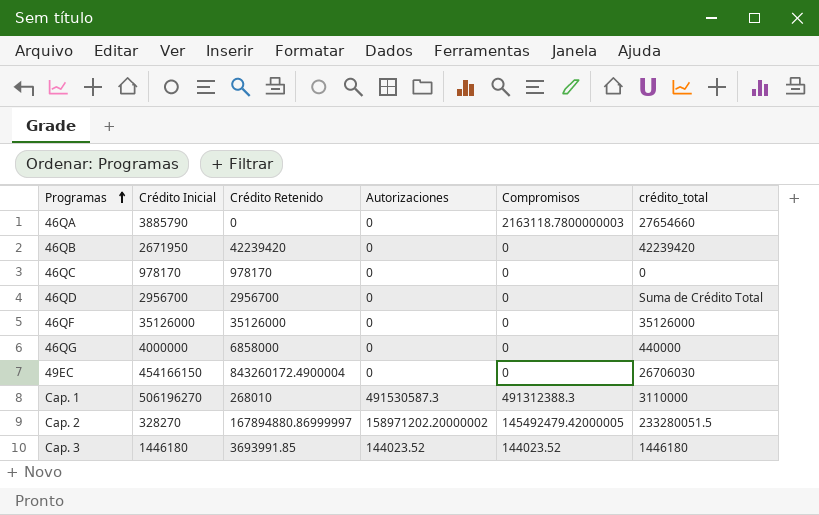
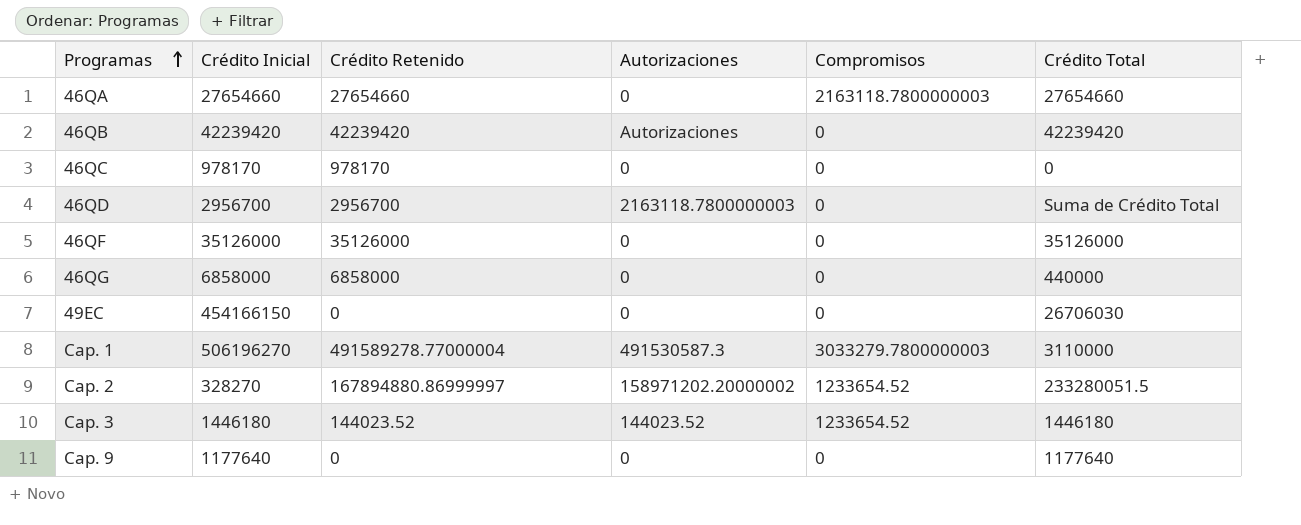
column name: crédito_total -> Crédito Total
46QA | Crédito Inicial: 3885790 -> 27654660
46QA | Crédito Retenido: 0 -> 27654660
46QB | Crédito Inicial: 2671950 -> 42239420
46QB | Autorizaciones: 0 -> Autorizaciones
46QD | Autorizaciones: 0 -> 2163118.7800000003
46QG | Crédito Inicial: 4000000 -> 6858000
49EC | Crédito Retenido: 843260172.4900004 -> 0
Cap. 1 | Crédito Retenido: 268010 -> 491589278.77000004
Cap. 1 | Compromisos: 491312388.3 -> 3033279.7800000003
Cap. 2 | Compromisos: 145492479.42000005 -> 1233654.52
Cap. 3 | Crédito Retenido: 3693991.85 -> 144023.52
Cap. 3 | Compromisos: 144023.52 -> 1233654.52
row Cap. 9: none -> 1177640 | 0 | 0 | 0 | 1177640

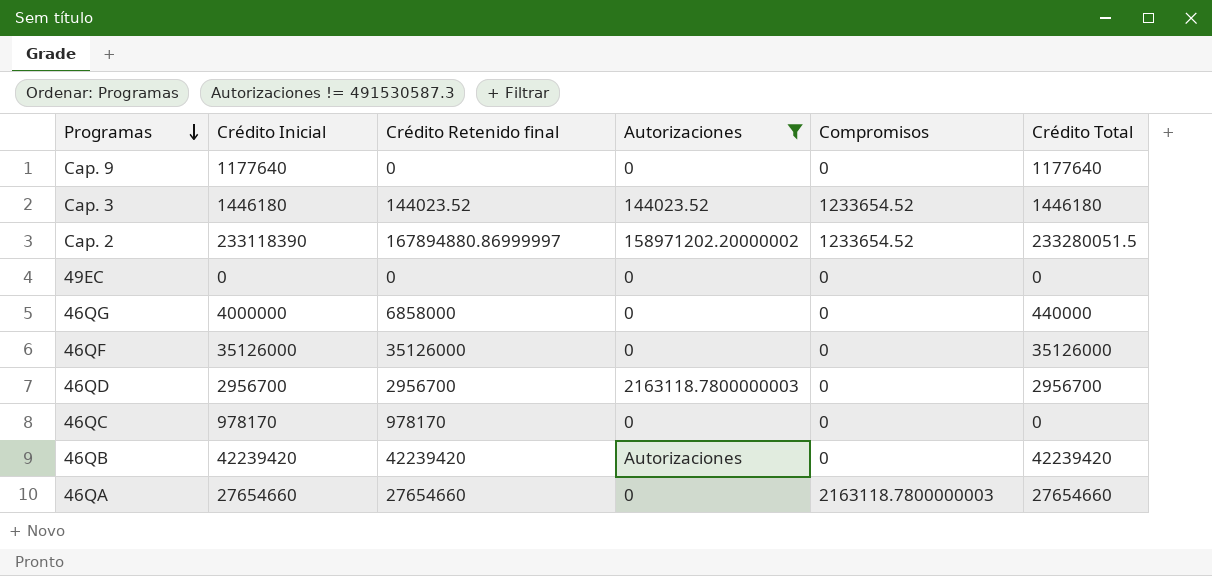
filter: none -> Autorizaciones != 491530587.3
row order: Programas ascending -> Programas descending
column name: Crédito Retenido -> Crédito Retenido final
Cap. 2 | Crédito Inicial: 328270 -> 233118390
49EC | Crédito Inicial: 454166150 -> 0
49EC | Crédito Total: 26706030 -> 0
46QG | Crédito Inicial: 6858000 -> 4000000
46QD | Crédito Total: Suma de Crédito Total -> 2956700

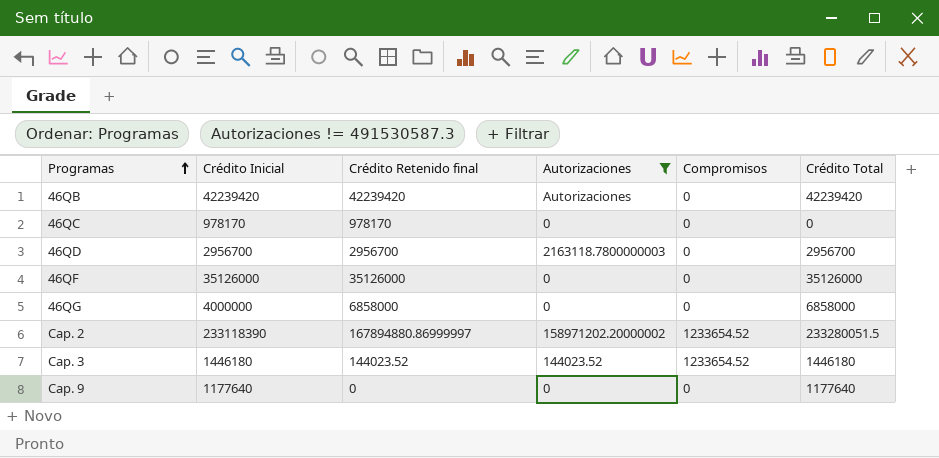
row order: Programas descending -> Programas ascending
row 49EC: 0 | 0 | 0 | 0 | 0 -> none
row 46QA: 27654660 | 27654660 | 0 | 2163118.7800000003 | 27654660 -> none
46QG | Crédito Total: 440000 -> 6858000

